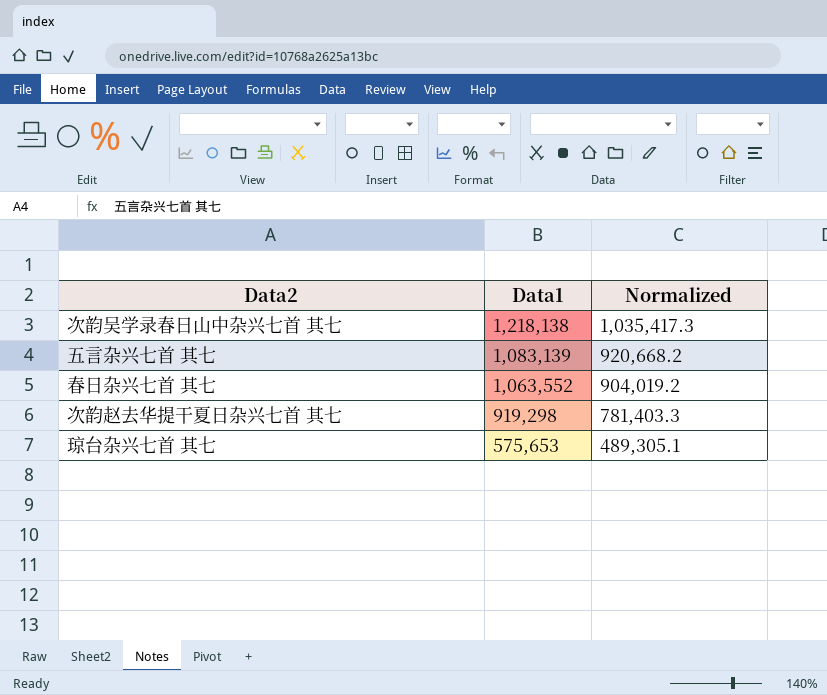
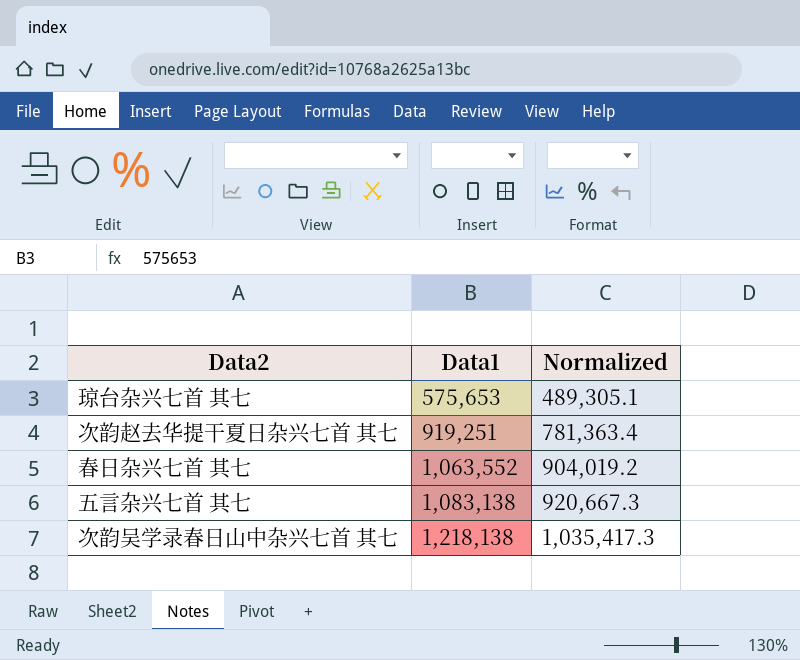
row order: Data1 descending -> Data1 ascending
次韵赵去华提干夏日杂兴七首 其七 | Data1: 919,298 -> 919,251
次韵赵去华提干夏日杂兴七首 其七 | Normalized: 781,403.3 -> 781,363.4
五言杂兴七首 其七 | Data1: 1,083,139 -> 1,083,138
五言杂兴七首 其七 | Normalized: 920,668.2 -> 920,667.3

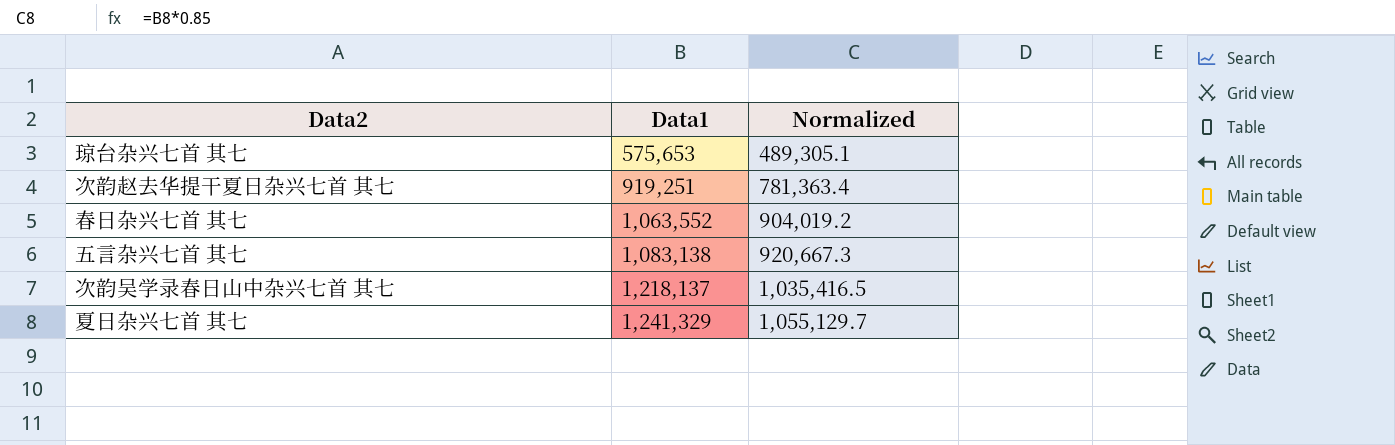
次韵吴学录春日山中杂兴七首 其七 | Data1: 1,218,138 -> 1,218,137
次韵吴学录春日山中杂兴七首 其七 | Normalized: 1,035,417.3 -> 1,035,416.5
row 夏日杂兴七首 其七: none -> 1,241,329 | 1,055,129.7

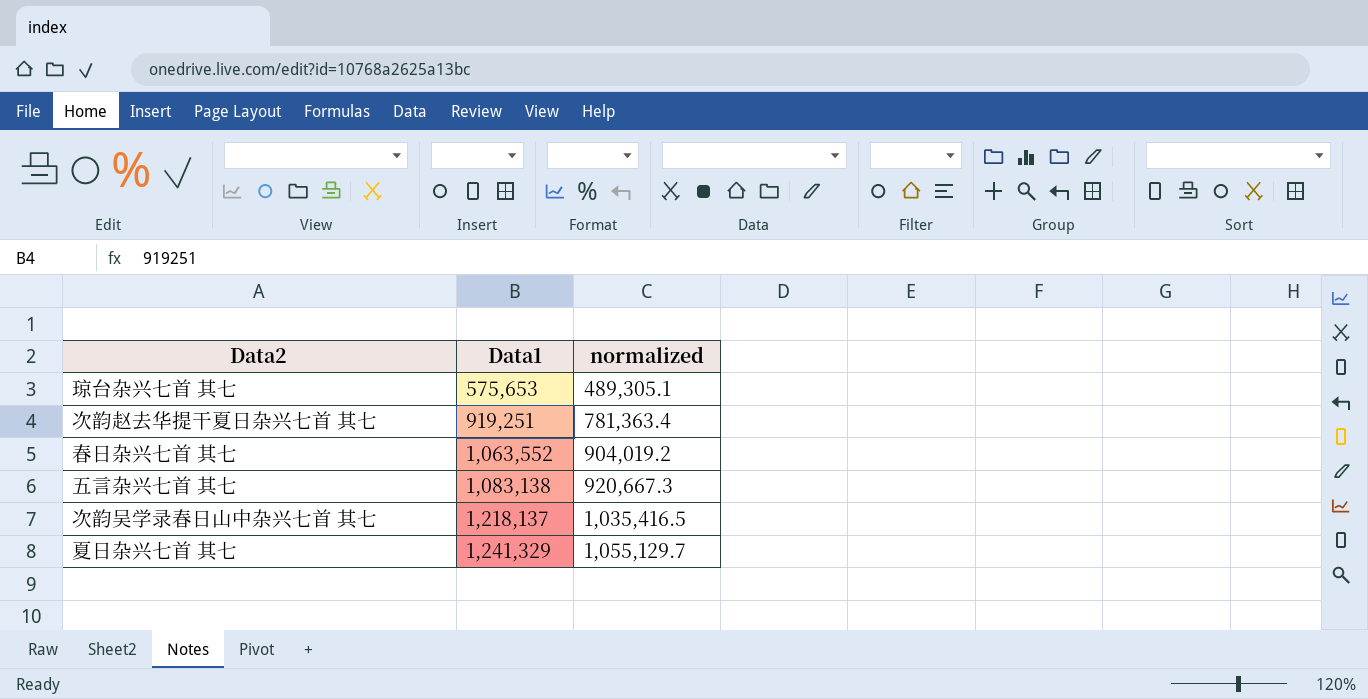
column name: Normalized -> normalized

